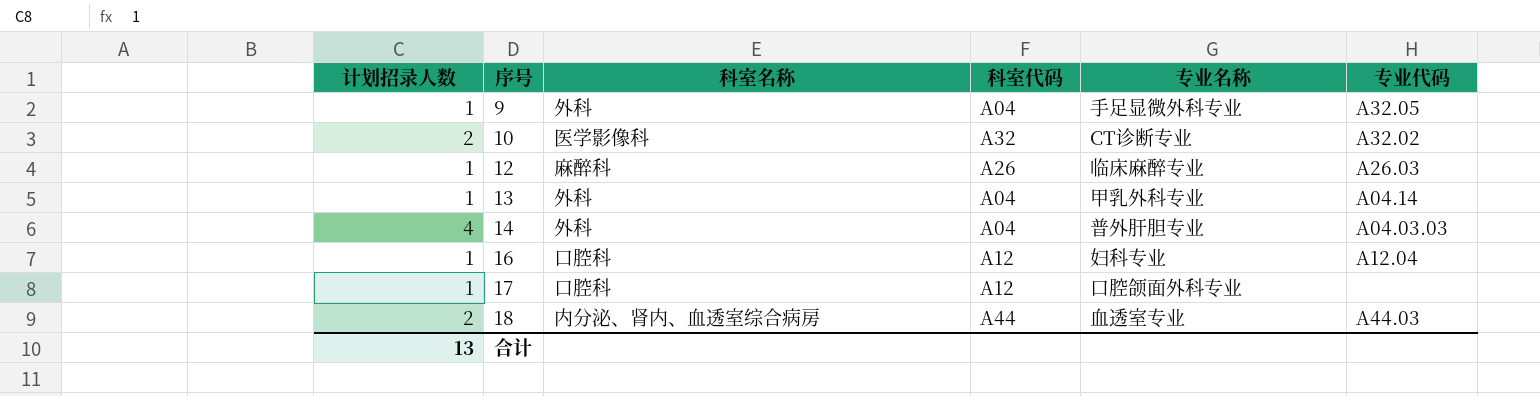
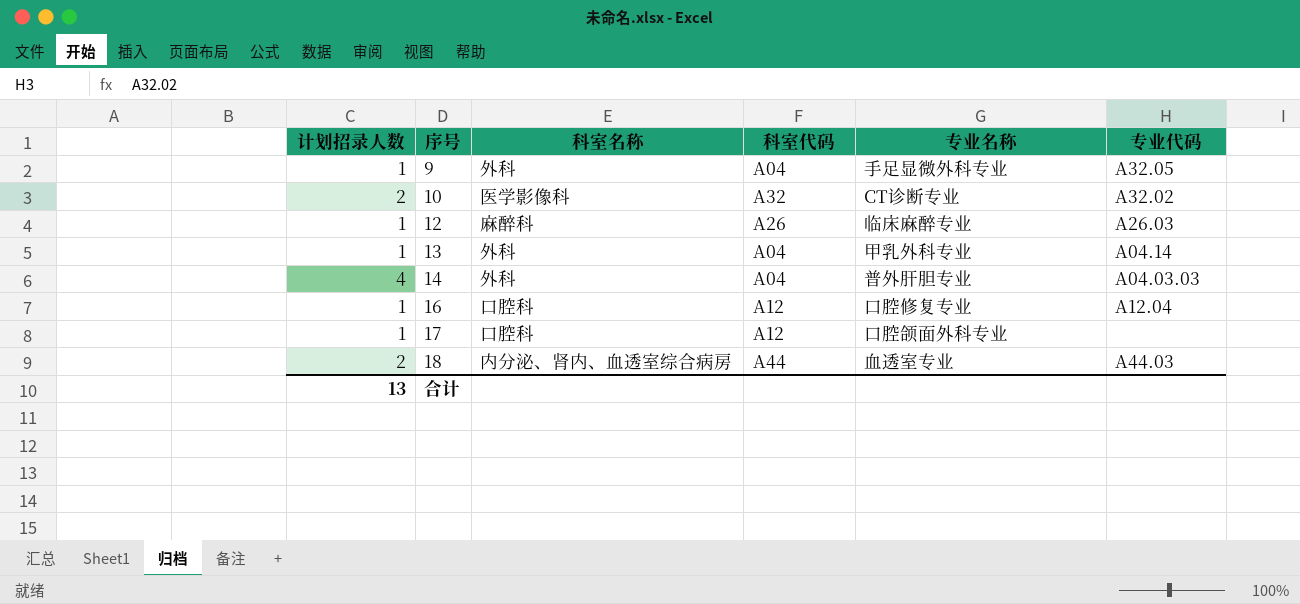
16 | 专业名称: 妇科专业 -> 口腔修复专业

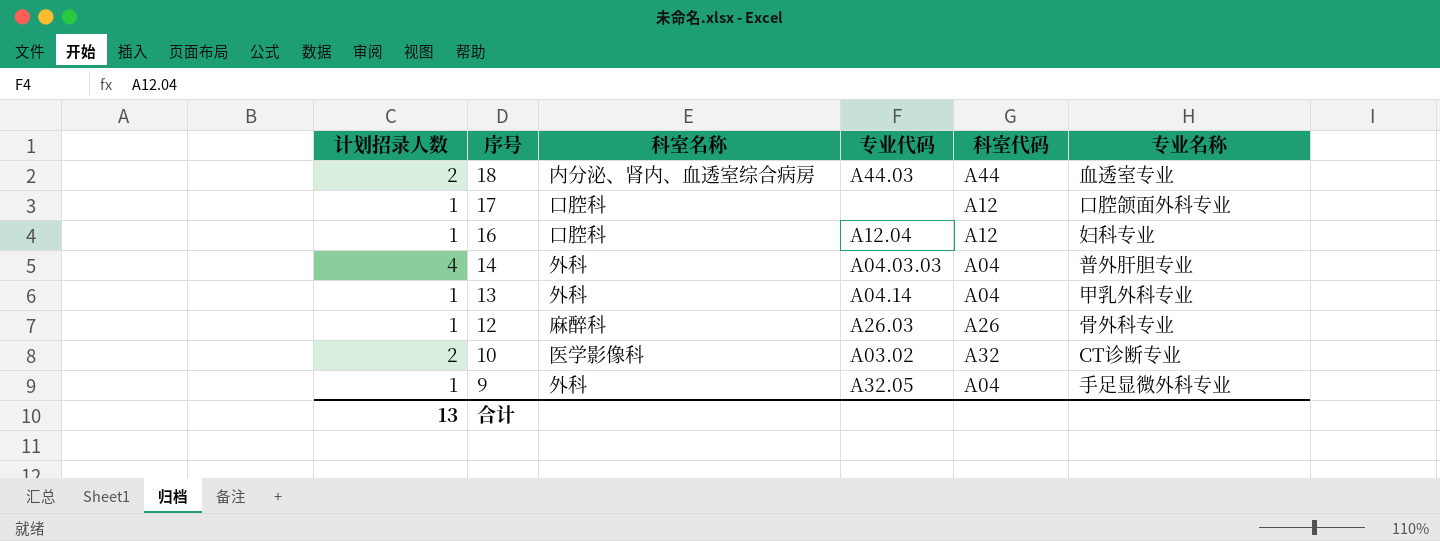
row order: 序号 ascending -> 序号 descending
column 专业代码 | position: 6 -> 4
16 | 专业名称: 口腔修复专业 -> 妇科专业
12 | 专业名称: 临床麻醉专业 -> 骨外科专业
10 | 专业代码: A32.02 -> A03.02

